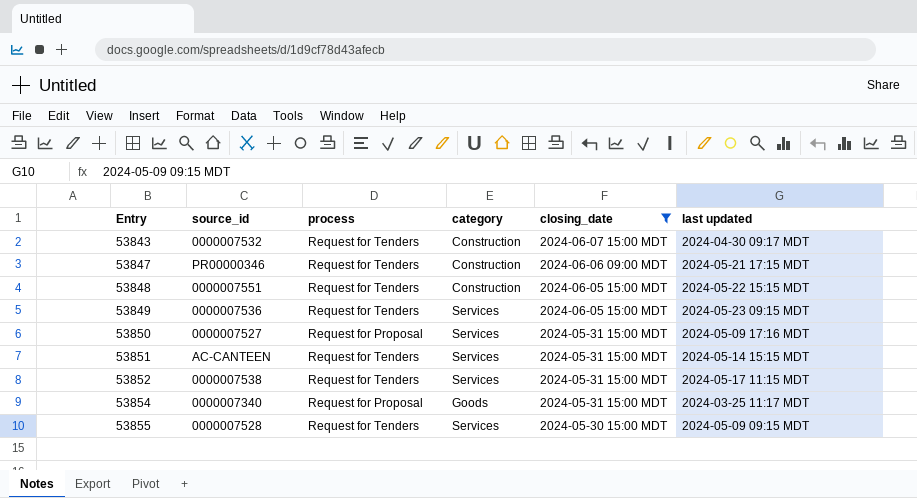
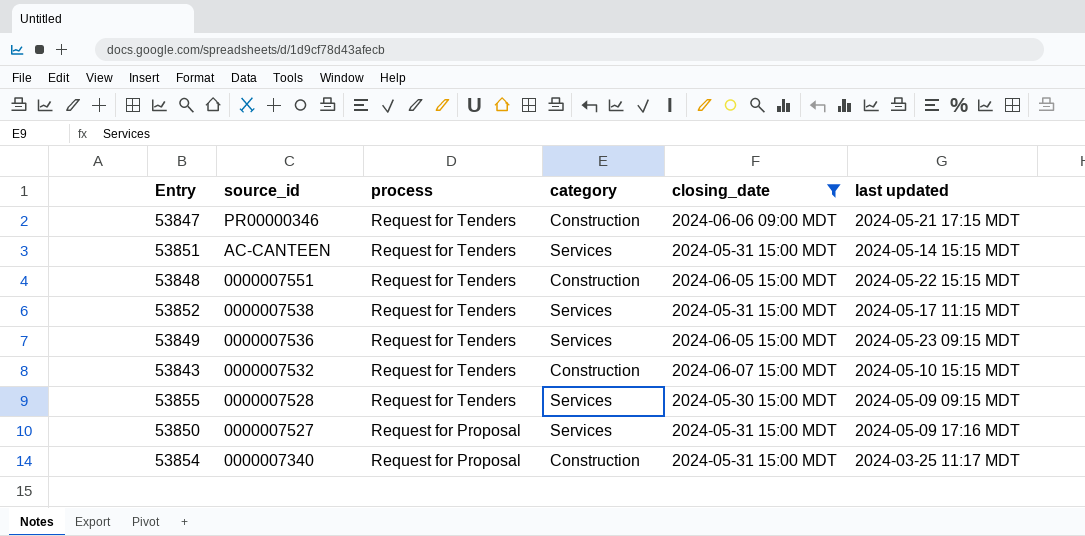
row order: Entry ascending -> source_id descending
53843 | last updated: 2024-04-30 09:17 MDT -> 2024-05-10 15:15 MDT
53854 | category: Goods -> Construction

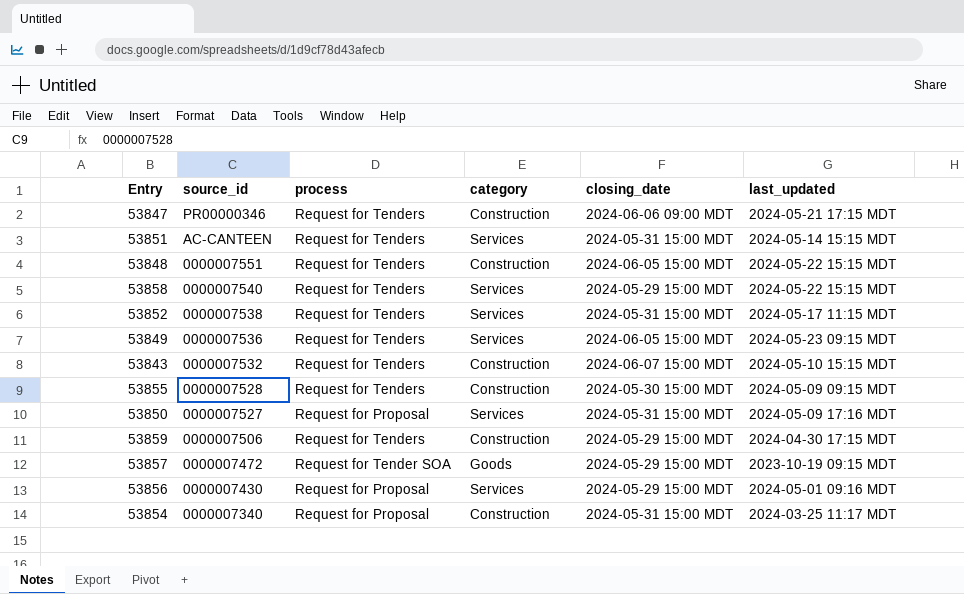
filter: closing_date != 2024-05-29 15:00 MDT -> none
column name: last updated -> last_updated
53855 | category: Services -> Construction

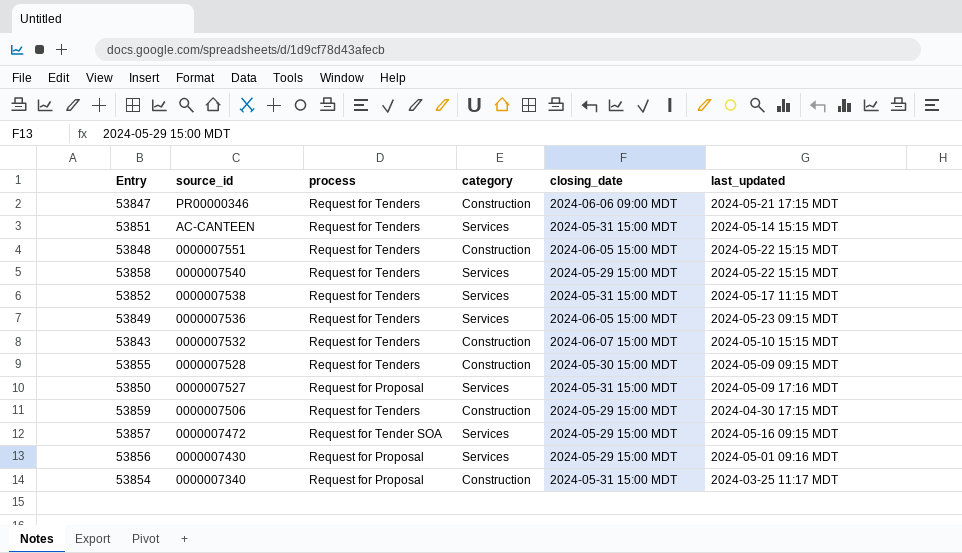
53857 | category: Goods -> Services
53857 | last_updated: 2023-10-19 09:15 MDT -> 2024-05-16 09:15 MDT

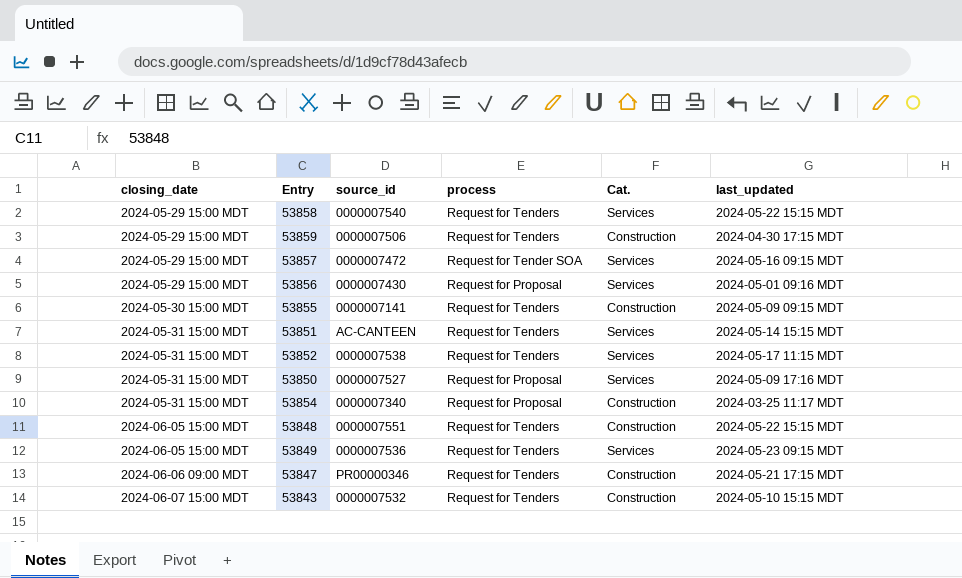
row order: source_id descending -> closing_date ascending
column closing_date | position: 5 -> 1
column name: category -> Cat.
53855 | source_id: 0000007528 -> 0000007141

